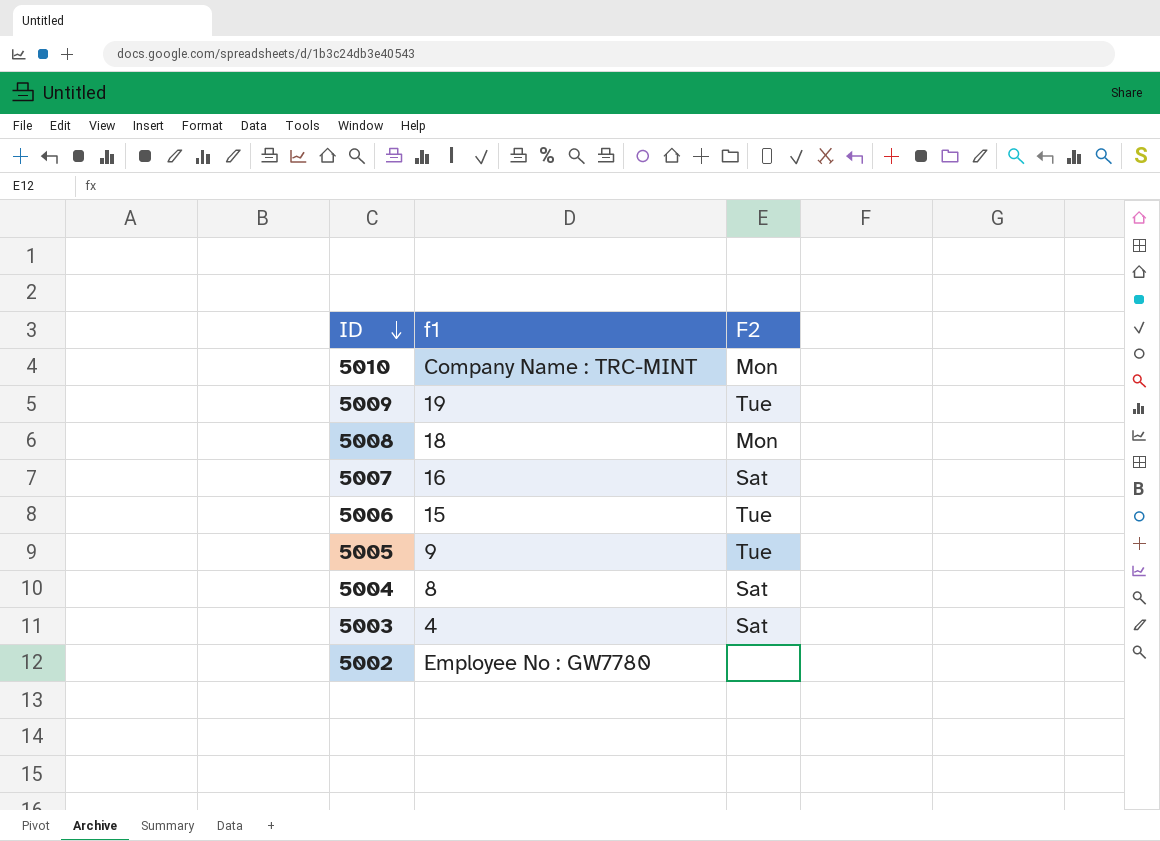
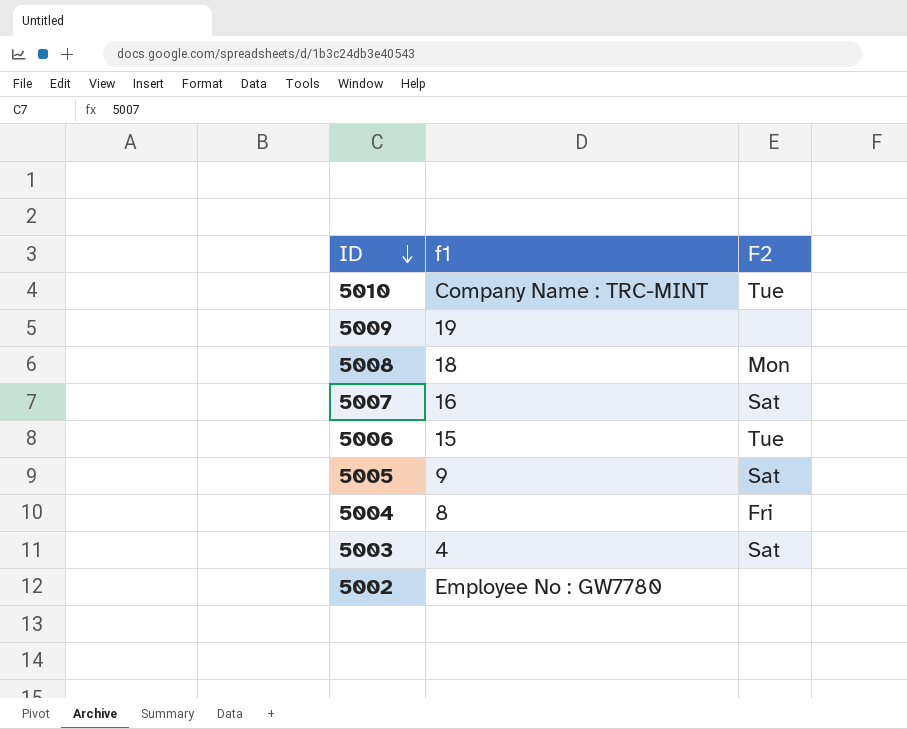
5010 | F2: Mon -> Tue
5009 | F2: Tue -> none
5005 | F2: Tue -> Sat
5004 | F2: Sat -> Fri

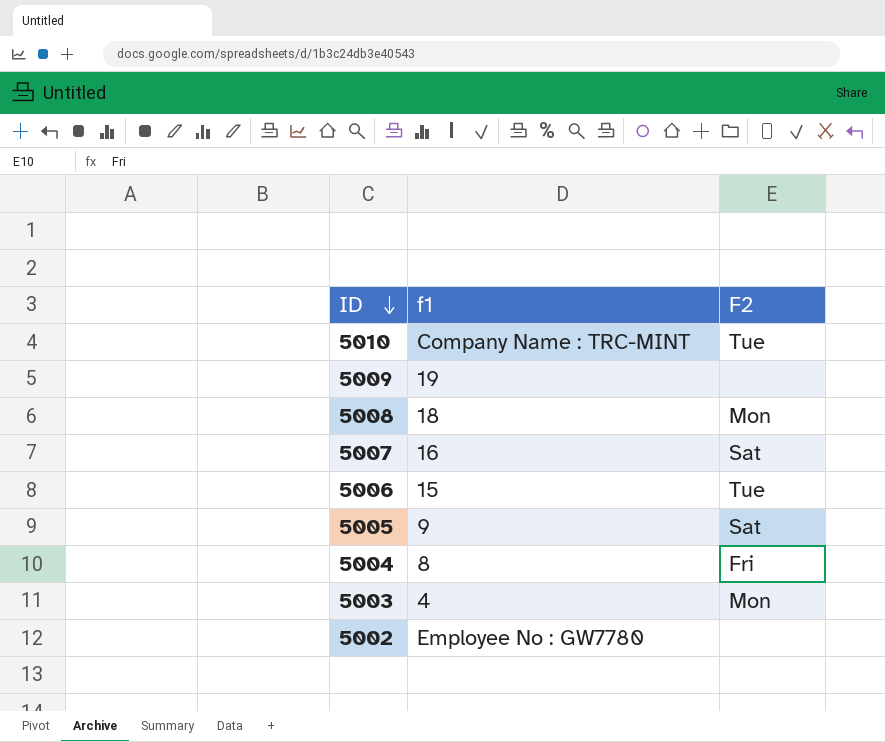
5003 | F2: Sat -> Mon

